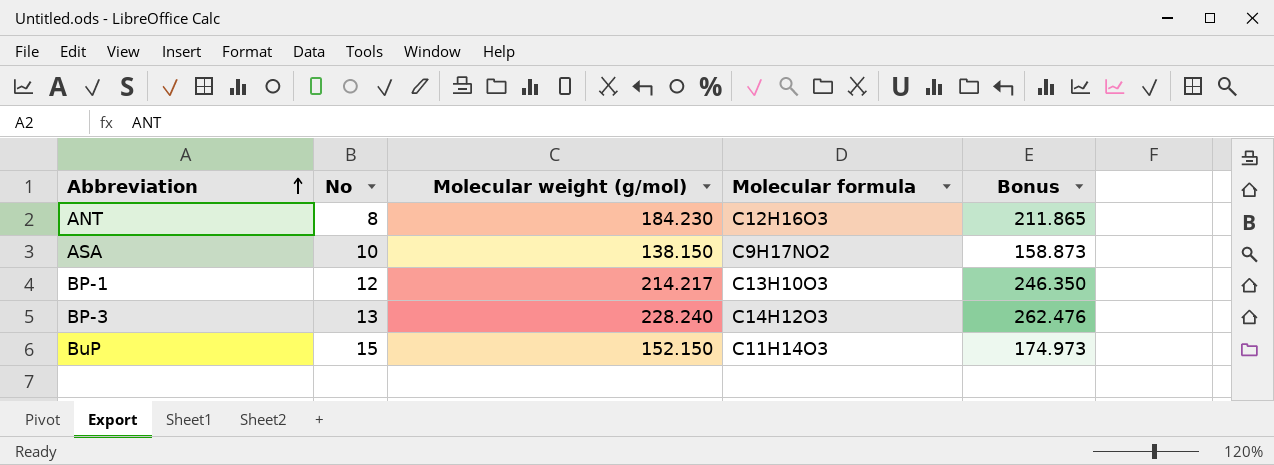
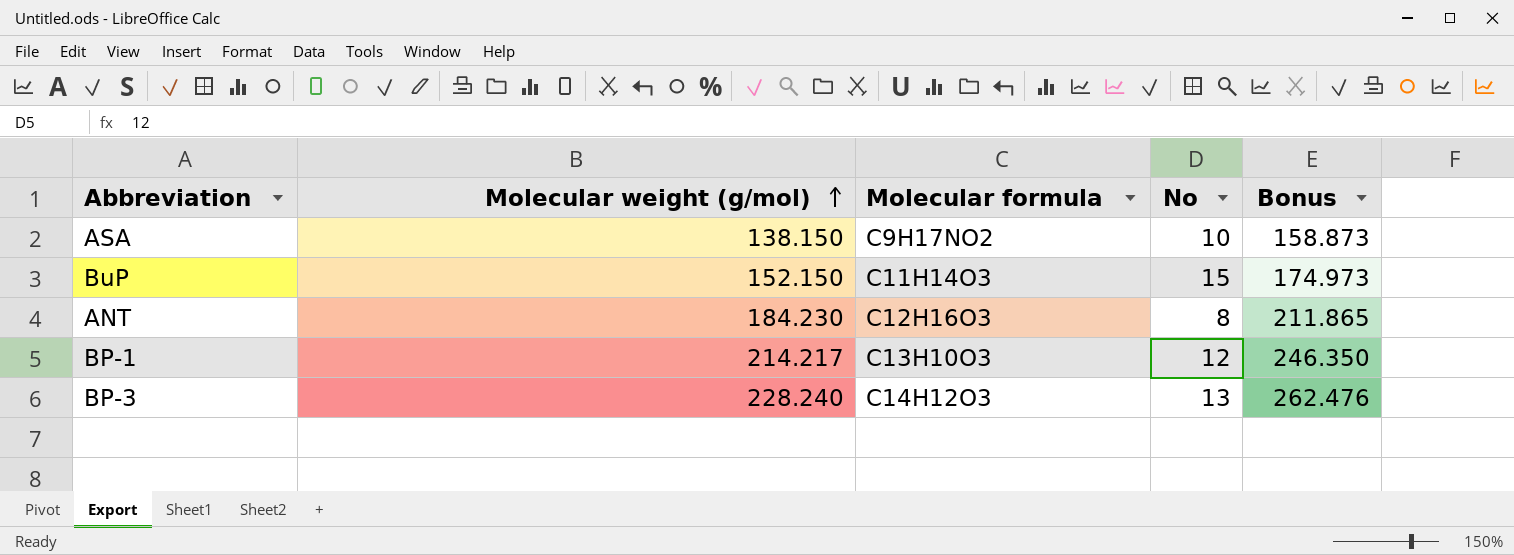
row order: Abbreviation ascending -> Molecular weight (g/mol) ascending
column No | position: 2 -> 4

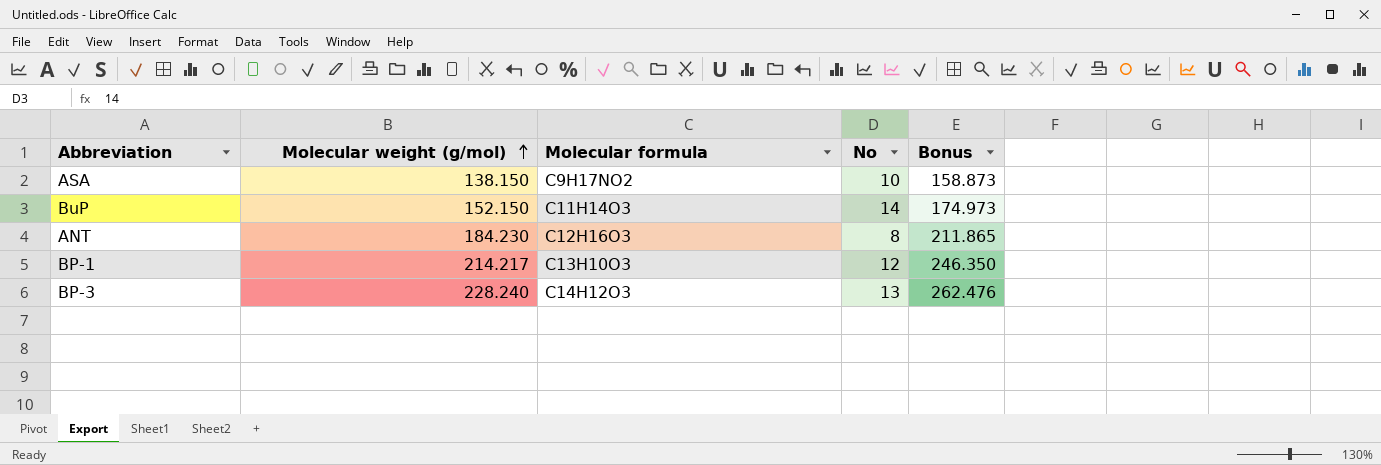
BuP | No: 15 -> 14

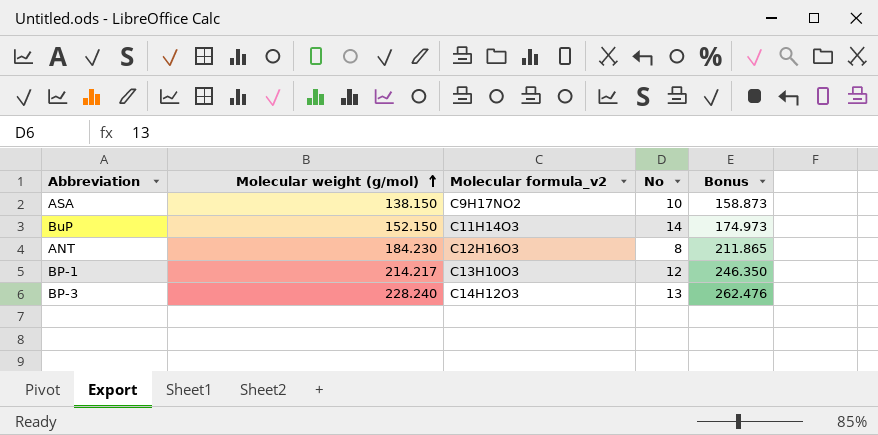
column name: Molecular formula -> Molecular formula_v2

